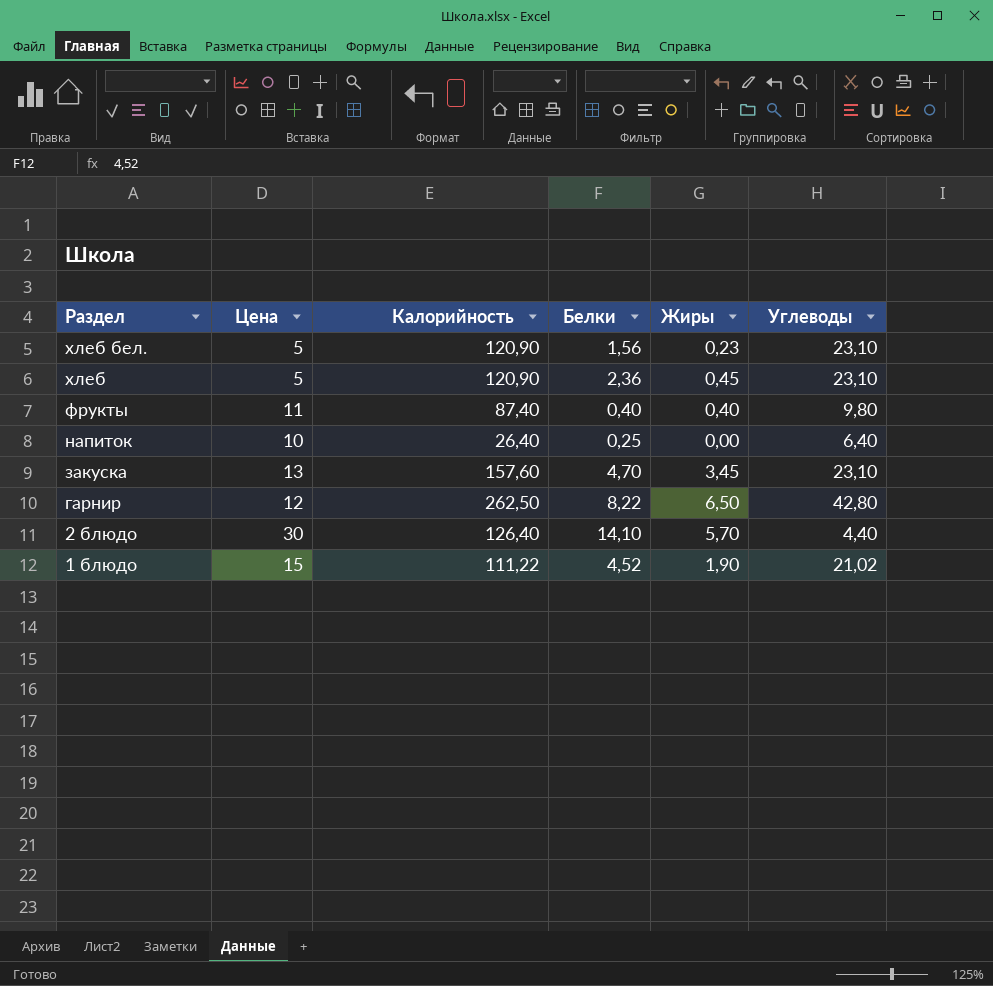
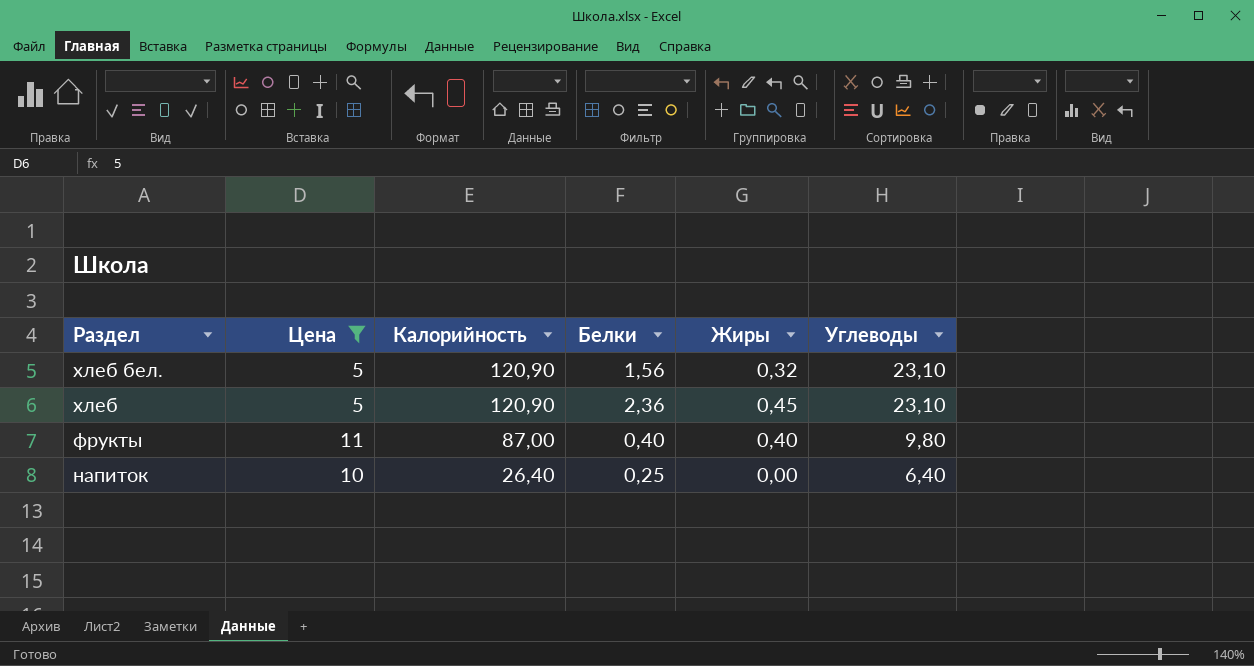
filter: none -> Цена <= 11
хлеб бел. | Жиры: 0,23 -> 0,32
фрукты | Калорийность: 87,40 -> 87,00

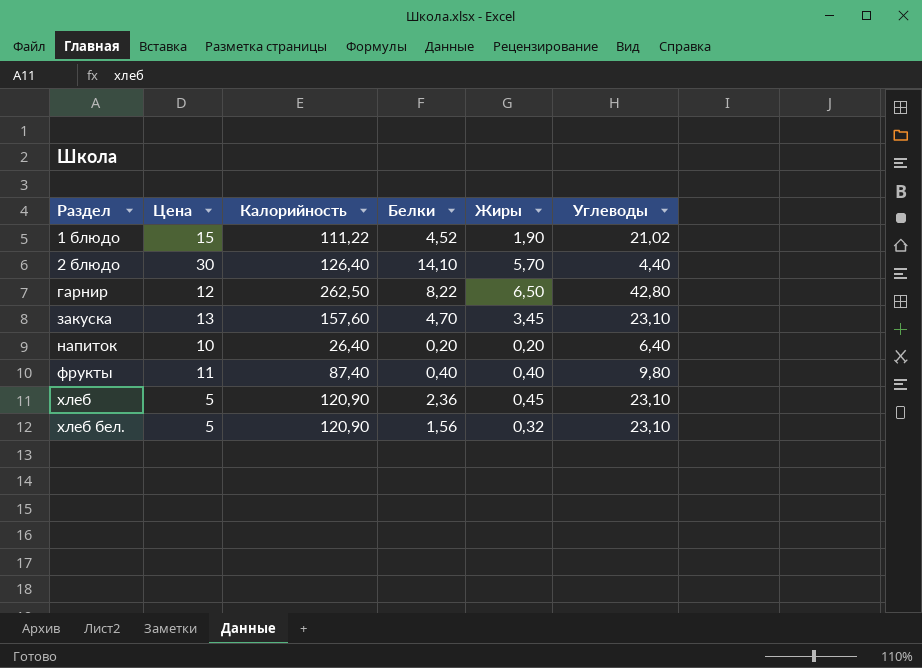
filter: Цена <= 11 -> none
row order: Раздел descending -> Раздел ascending
напиток | Белки: 0,25 -> 0,20
напиток | Жиры: 0,00 -> 0,20
фрукты | Калорийность: 87,00 -> 87,40

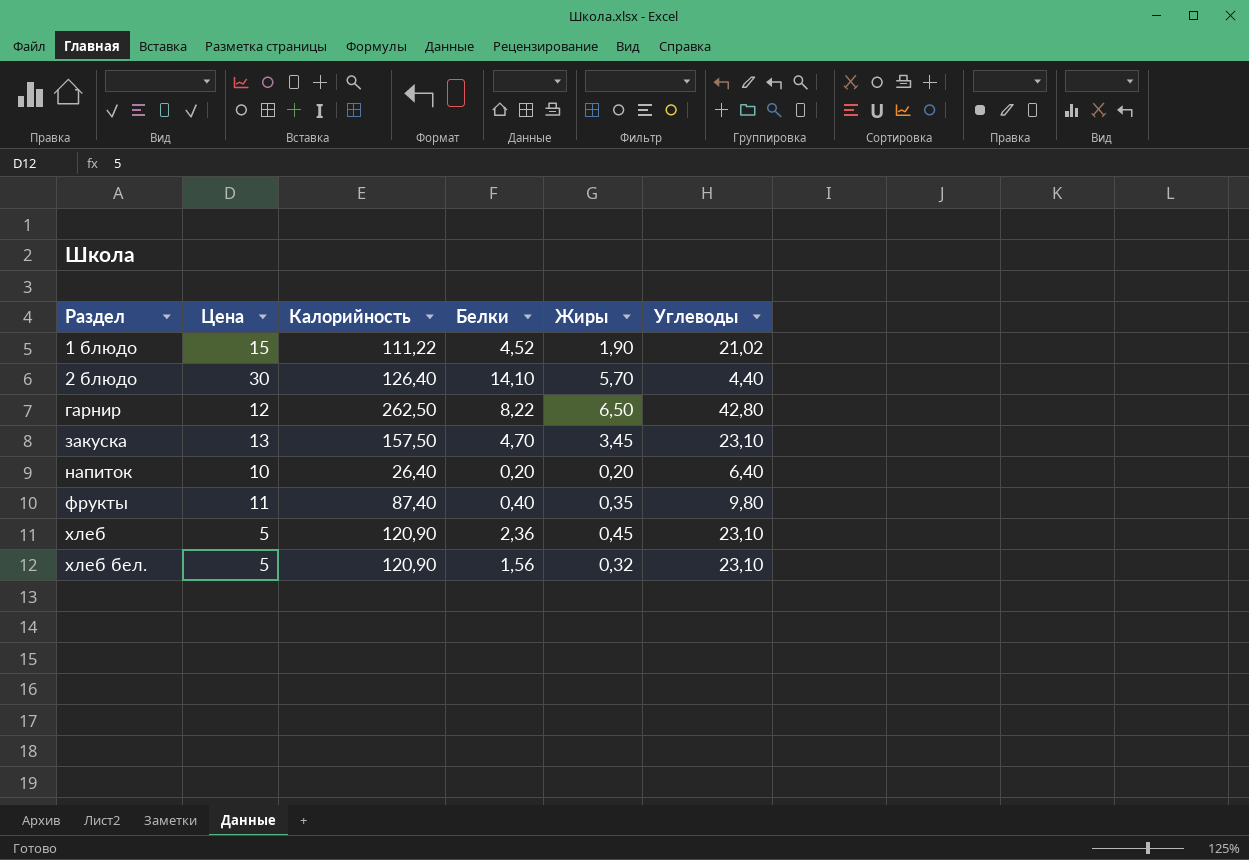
закуска | Калорийность: 157,60 -> 157,50
фрукты | Жиры: 0,40 -> 0,35

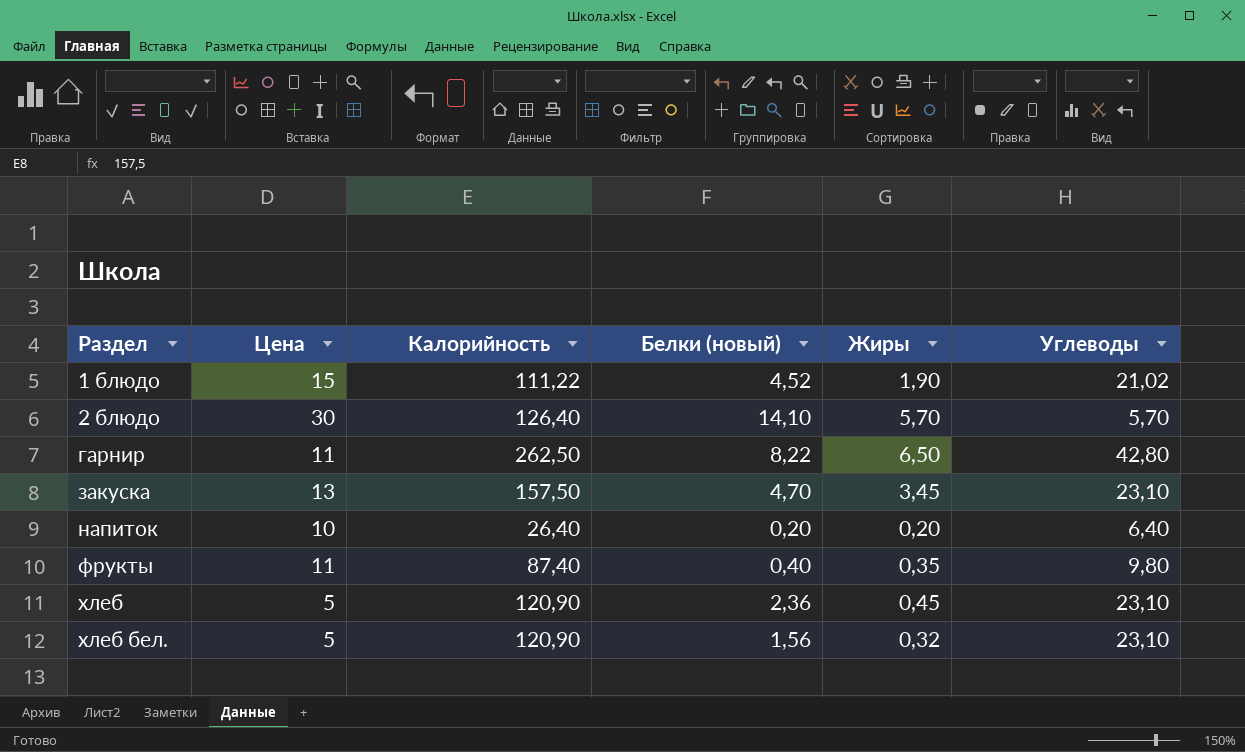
column name: Белки -> Белки (новый)
2 блюдо | Углеводы: 4,40 -> 5,70
гарнир | Цена: 12 -> 11

